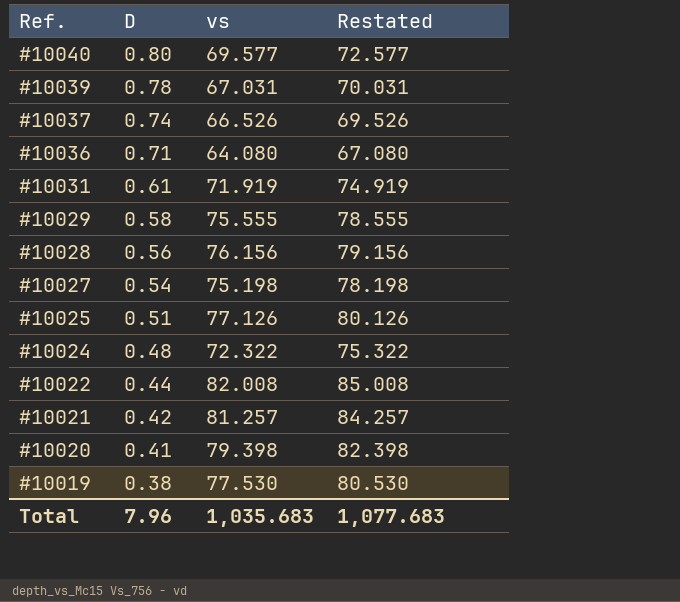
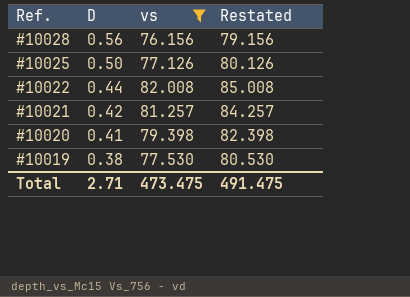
filter: none -> vs >= 76.156
#10025 | D: 0.51 -> 0.50
Total | D: 7.96 -> 2.71
Total | vs: 1,035.683 -> 473.475
Total | Restated: 1,077.683 -> 491.475

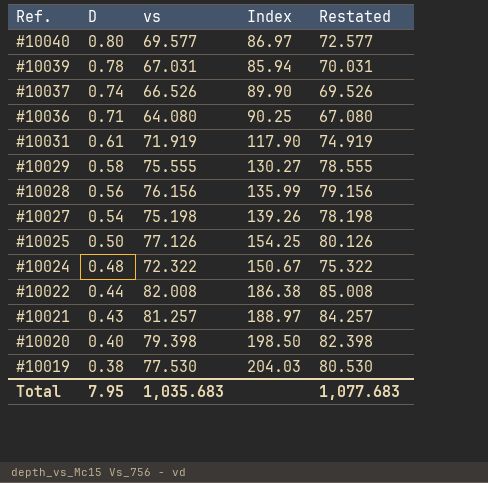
filter: vs >= 76.156 -> none
column Index | formula: none -> [vs] / [D]
#10021 | D: 0.42 -> 0.43
#10020 | D: 0.41 -> 0.40
Total | D: 2.71 -> 7.95
Total | vs: 473.475 -> 1,035.683
Total | Restated: 491.475 -> 1,077.683

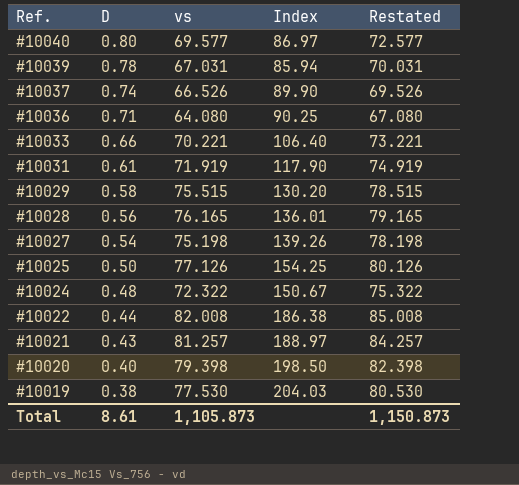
row #10033: none -> 0.66 | 70.221 | 106.40 | 73.221
#10029 | vs: 75.555 -> 75.515
#10029 | Index: 130.27 -> 130.20
#10029 | Restated: 78.555 -> 78.515
#10028 | vs: 76.156 -> 76.165
#10028 | Index: 135.99 -> 136.01
#10028 | Restated: 79.156 -> 79.165
Total | D: 7.95 -> 8.61
Total | vs: 1,035.683 -> 1,105.873
Total | Restated: 1,077.683 -> 1,150.873

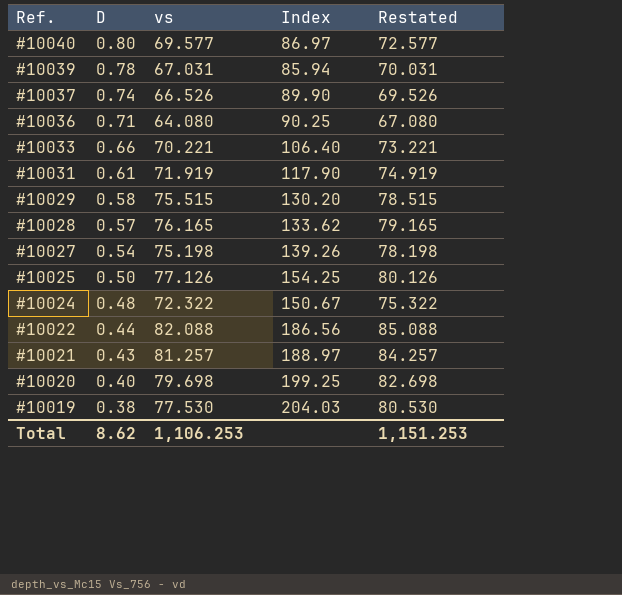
#10028 | D: 0.56 -> 0.57
#10028 | Index: 136.01 -> 133.62
#10022 | vs: 82.008 -> 82.088
#10022 | Index: 186.38 -> 186.56
#10022 | Restated: 85.008 -> 85.088
#10020 | vs: 79.398 -> 79.698
#10020 | Index: 198.50 -> 199.25
#10020 | Restated: 82.398 -> 82.698
Total | D: 8.61 -> 8.62
Total | vs: 1,105.873 -> 1,106.253
Total | Restated: 1,150.873 -> 1,151.253

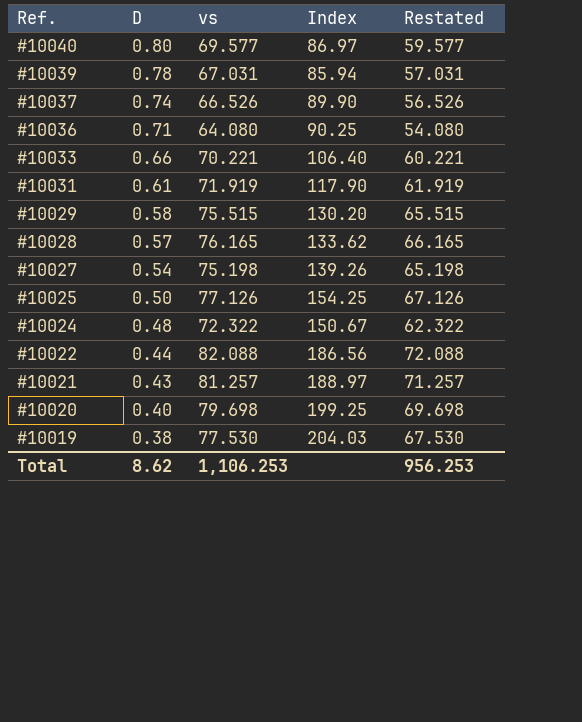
column Restated | formula: [vs] + 3 -> [vs] - 10
Total | Restated: 1,151.253 -> 956.253

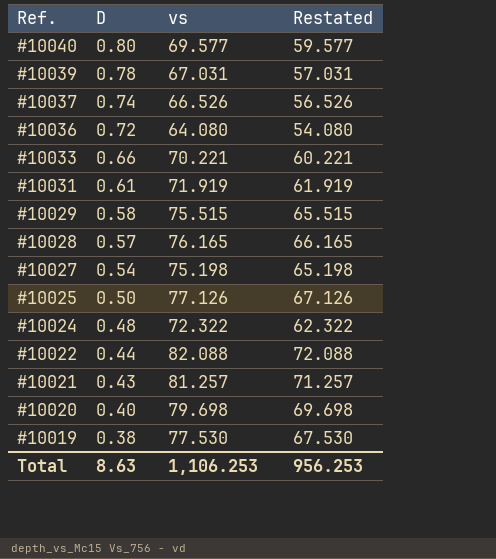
column Index | formula: [vs] / [D] -> none
#10036 | D: 0.71 -> 0.72
Total | D: 8.62 -> 8.63

